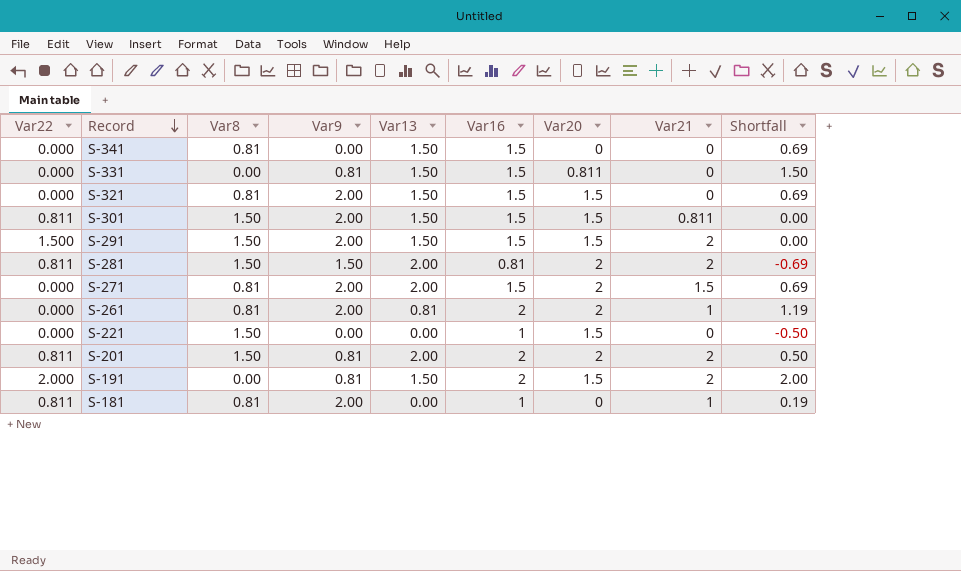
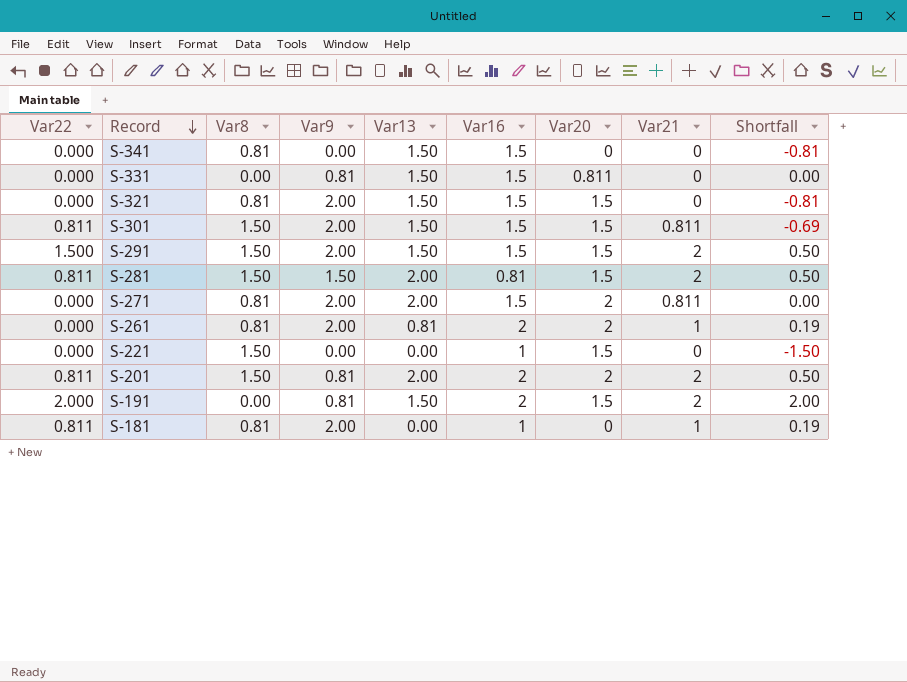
column Shortfall | formula: [Var16] - [Var8] -> [Var21] - [Var8]
S-281 | Var20: 2 -> 1.5
S-271 | Var21: 1.5 -> 0.811

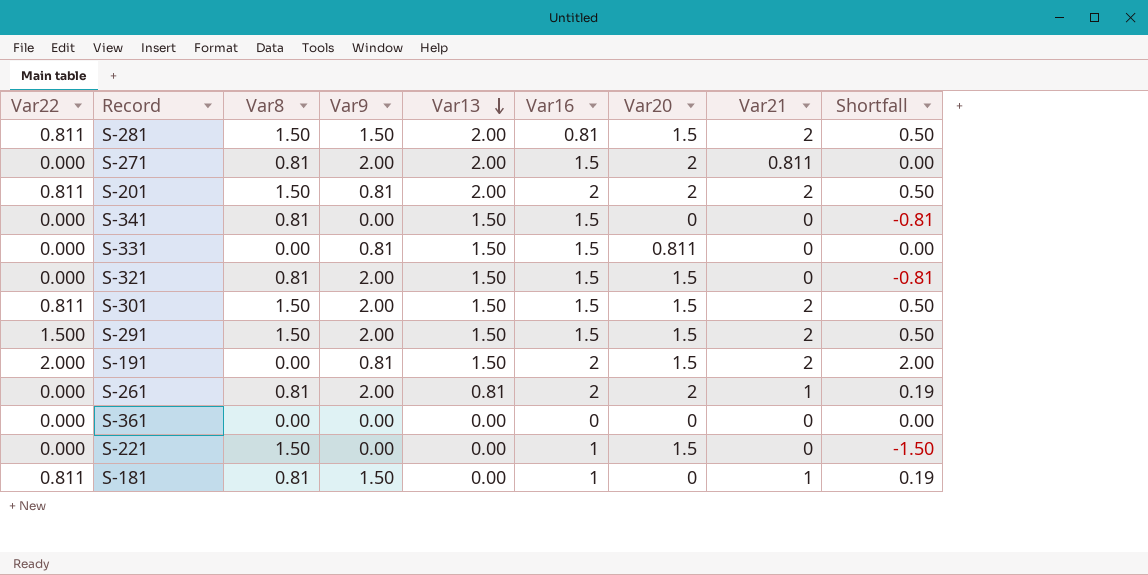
row order: Record descending -> Var13 descending
S-301 | Var21: 0.811 -> 2
S-301 | Shortfall: -0.69 -> 0.50
row S-361: none -> 0.000 | 0.00 | 0.00 | 0.00 | 0 | 0 | 0 | 0.00
S-181 | Var9: 2.00 -> 1.50

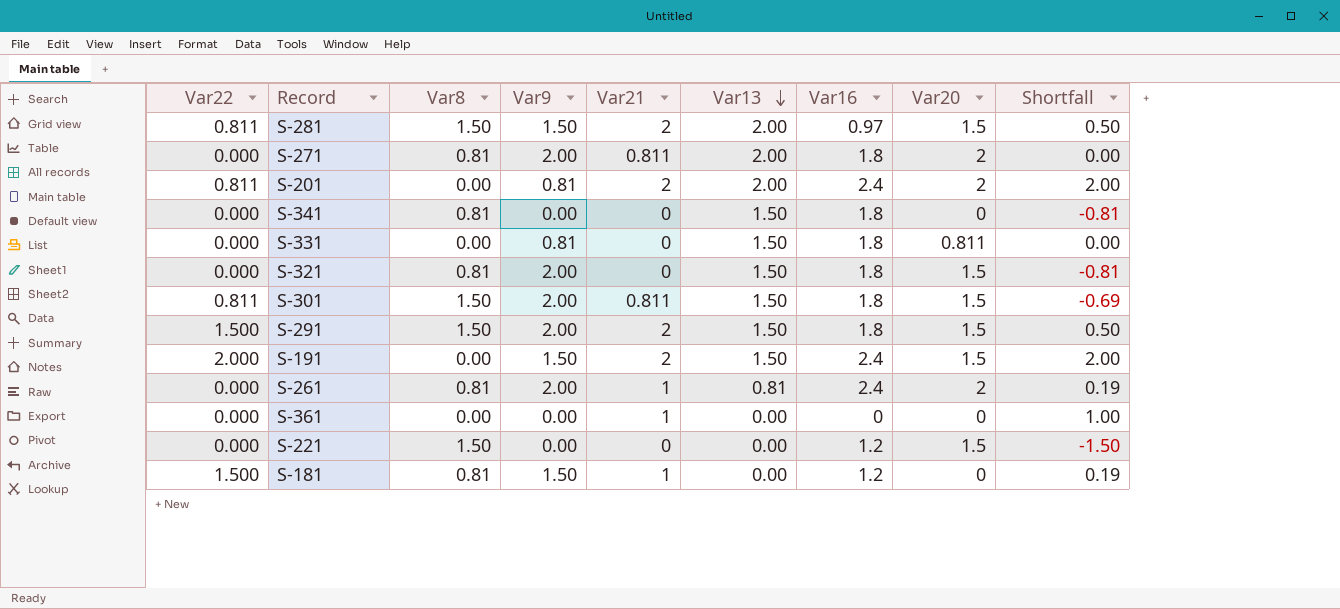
column Var21 | position: 8 -> 5
S-281 | Var16: 0.81 -> 0.97
S-271 | Var16: 1.5 -> 1.8
S-201 | Var8: 1.50 -> 0.00
S-201 | Var16: 2 -> 2.4
S-201 | Shortfall: 0.50 -> 2.00
S-341 | Var16: 1.5 -> 1.8
S-331 | Var16: 1.5 -> 1.8
S-321 | Var16: 1.5 -> 1.8
S-301 | Var21: 2 -> 0.811
S-301 | Var16: 1.5 -> 1.8
S-301 | Shortfall: 0.50 -> -0.69
S-291 | Var16: 1.5 -> 1.8
S-191 | Var9: 0.81 -> 1.50
S-191 | Var16: 2 -> 2.4
S-261 | Var16: 2 -> 2.4
S-361 | Var21: 0 -> 1
S-361 | Shortfall: 0.00 -> 1.00
S-221 | Var16: 1 -> 1.2
S-181 | Var22: 0.811 -> 1.500
S-181 | Var16: 1 -> 1.2

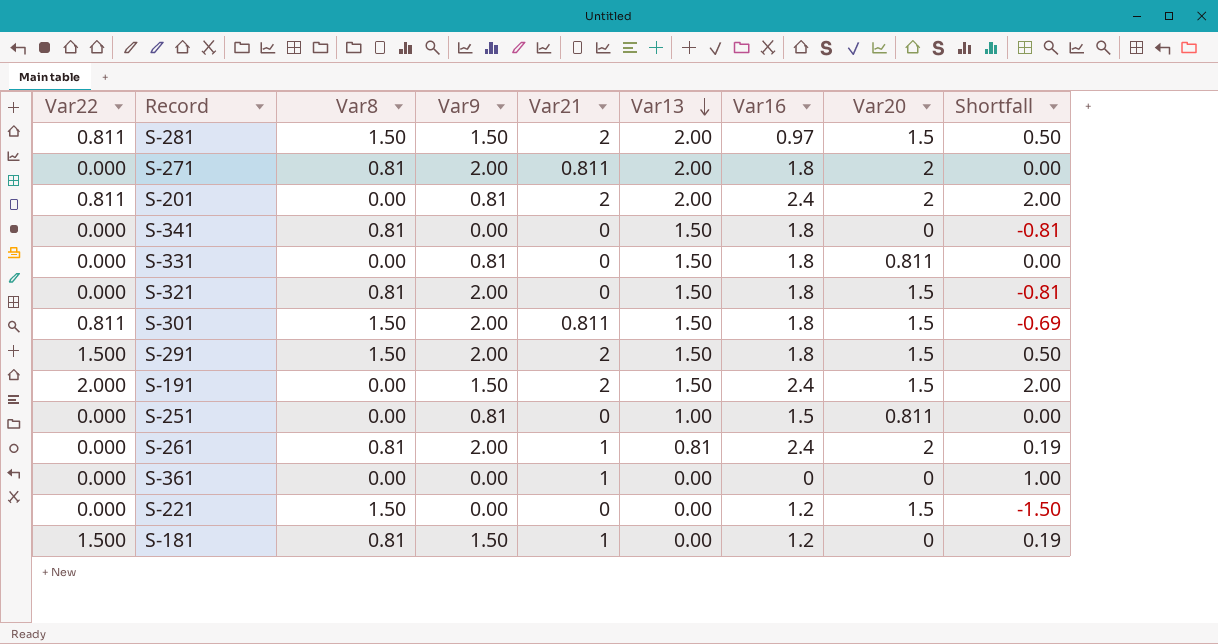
row S-251: none -> 0.000 | 0.00 | 0.81 | 0 | 1.00 | 1.5 | 0.811 | 0.00

